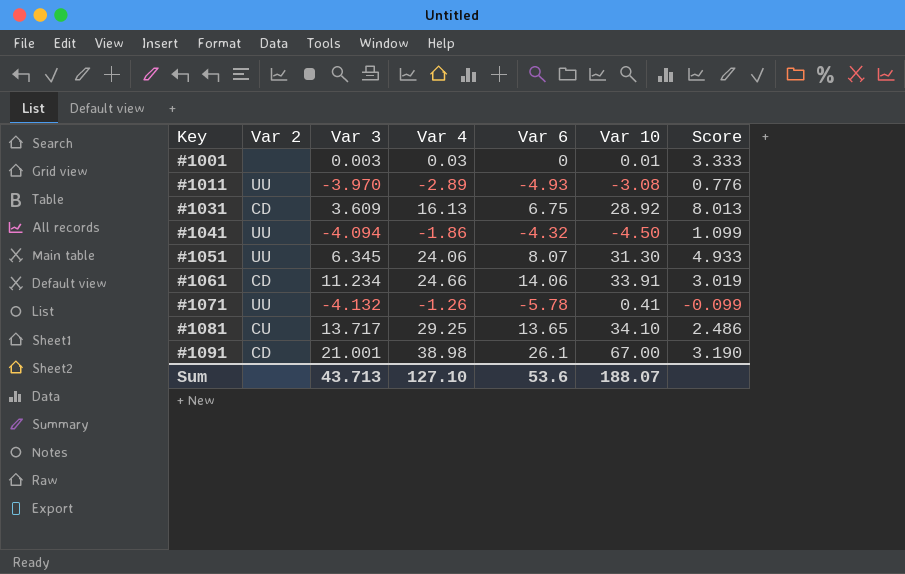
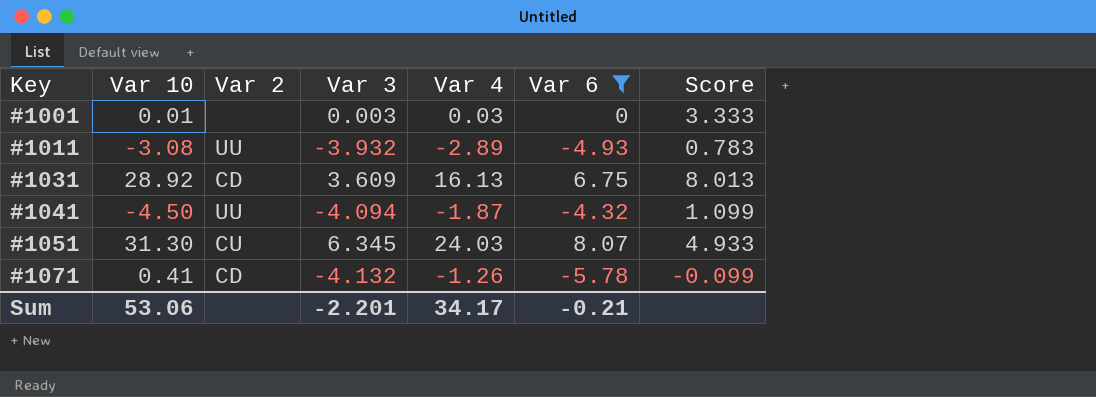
filter: none -> Var 6 <= 8.07
column Var 10 | position: 6 -> 2
#1011 | Var 3: -3.970 -> -3.932
#1011 | Score: 0.776 -> 0.783
#1041 | Var 4: -1.86 -> -1.87
#1051 | Var 2: UU -> CU
#1051 | Var 4: 24.06 -> 24.03
#1071 | Var 2: UU -> CD
Sum | Var 10: 188.07 -> 53.06
Sum | Var 3: 43.713 -> -2.201
Sum | Var 4: 127.10 -> 34.17
Sum | Var 6: 53.6 -> -0.21

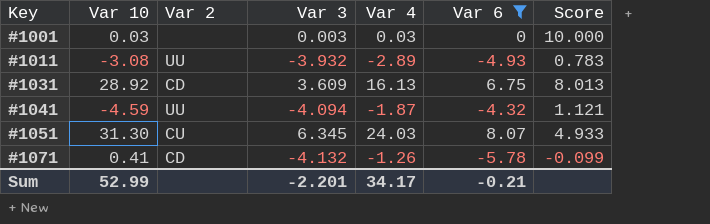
#1001 | Var 10: 0.01 -> 0.03
#1001 | Score: 3.333 -> 10.000
#1041 | Var 10: -4.50 -> -4.59
#1041 | Score: 1.099 -> 1.121
Sum | Var 10: 53.06 -> 52.99

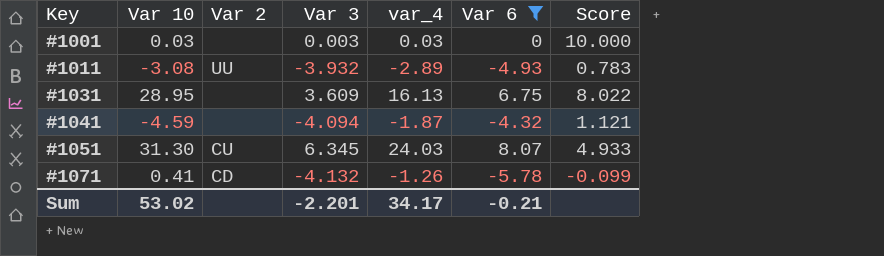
column name: Var 4 -> var_4
#1031 | Var 10: 28.92 -> 28.95
#1031 | Var 2: CD -> none
#1031 | Score: 8.013 -> 8.022
#1041 | Var 2: UU -> none
Sum | Var 10: 52.99 -> 53.02

